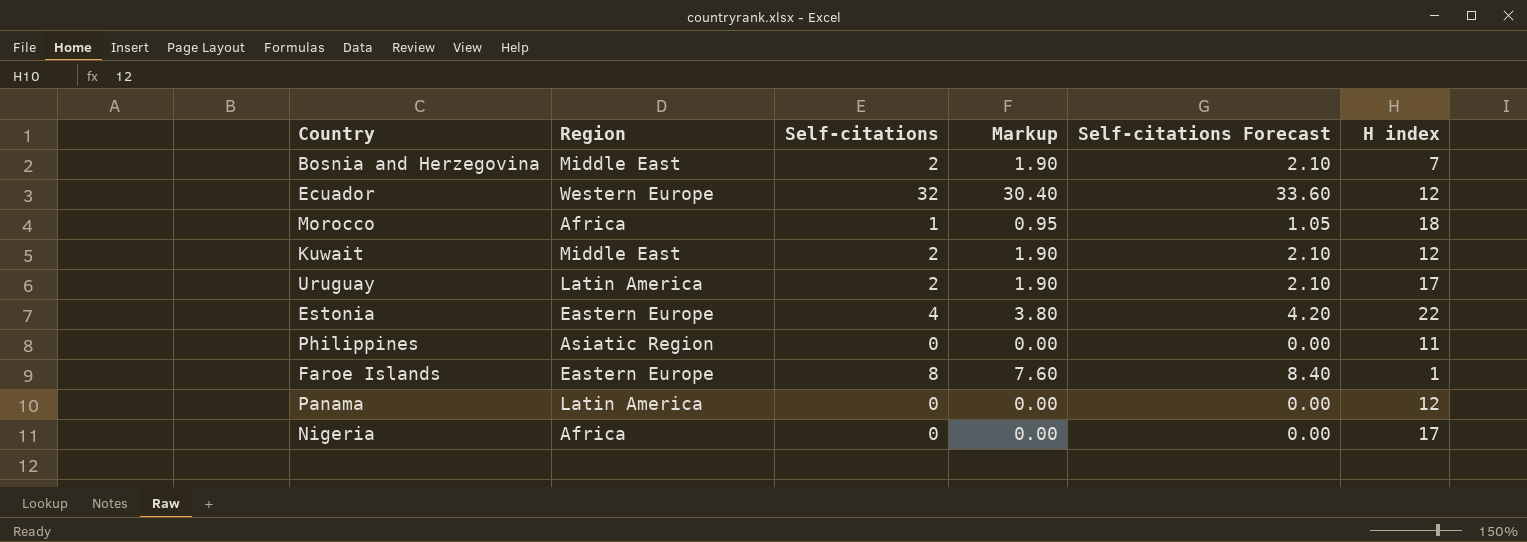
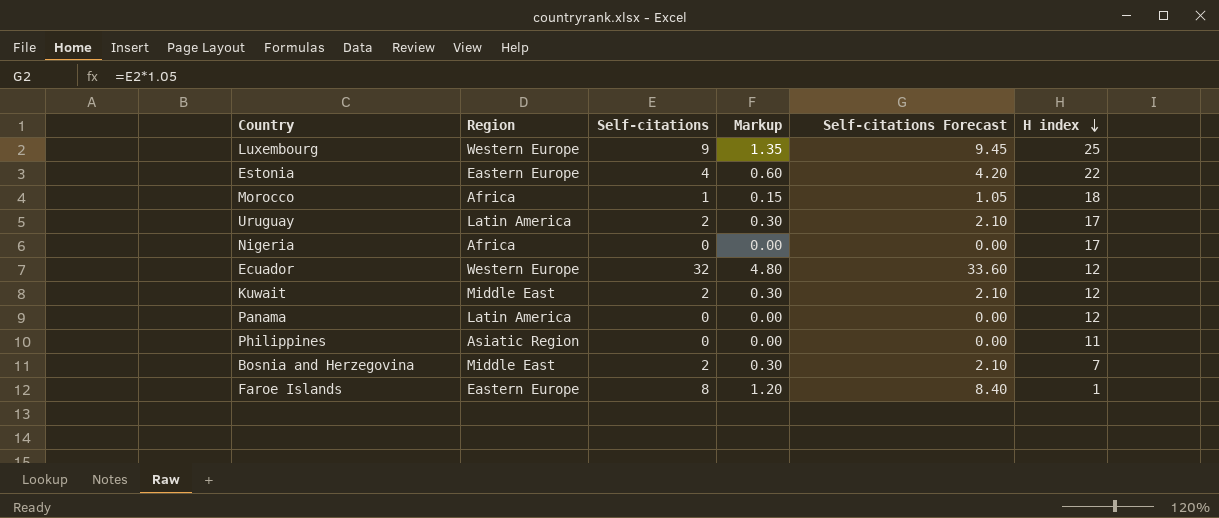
row order: none -> H index descending
column Markup | formula: [Self-citations] * 0.95 -> [Self-citations] * 0.15
row Luxembourg: none -> Western Europe | 9 | 1.35 | 9.45 | 25

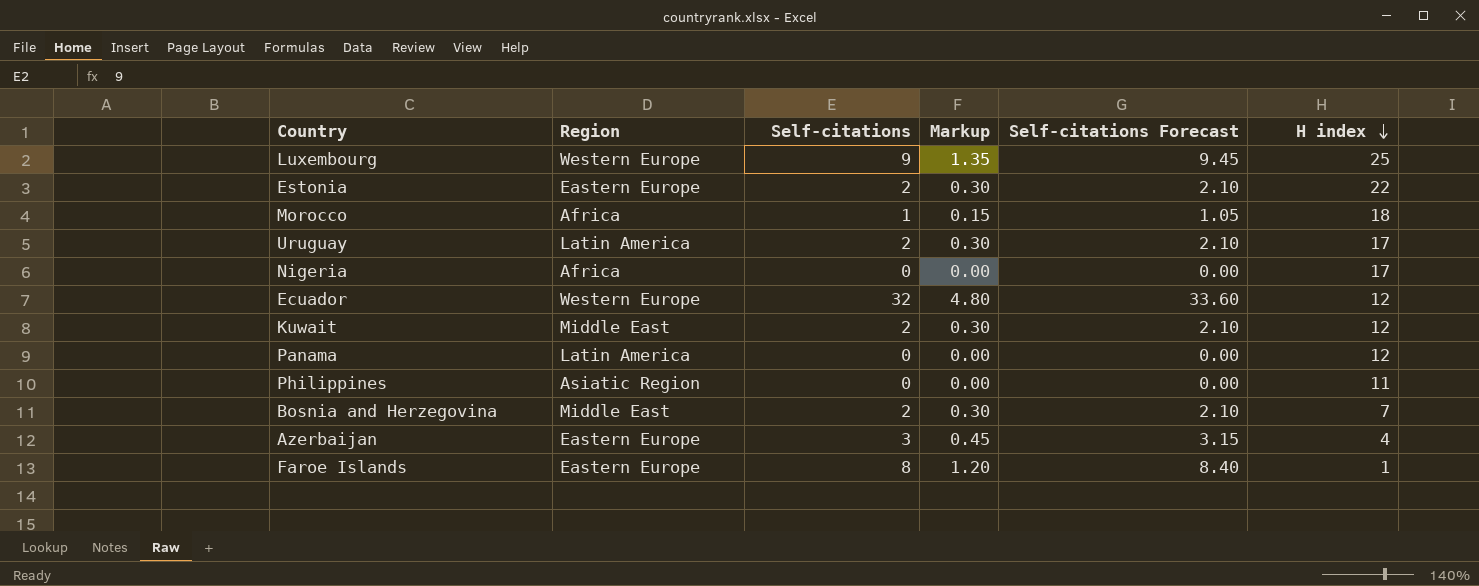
Estonia | Self-citations: 4 -> 2
Estonia | Markup: 0.60 -> 0.30
Estonia | Self-citations Forecast: 4.20 -> 2.10
row Azerbaijan: none -> Eastern Europe | 3 | 0.45 | 3.15 | 4

